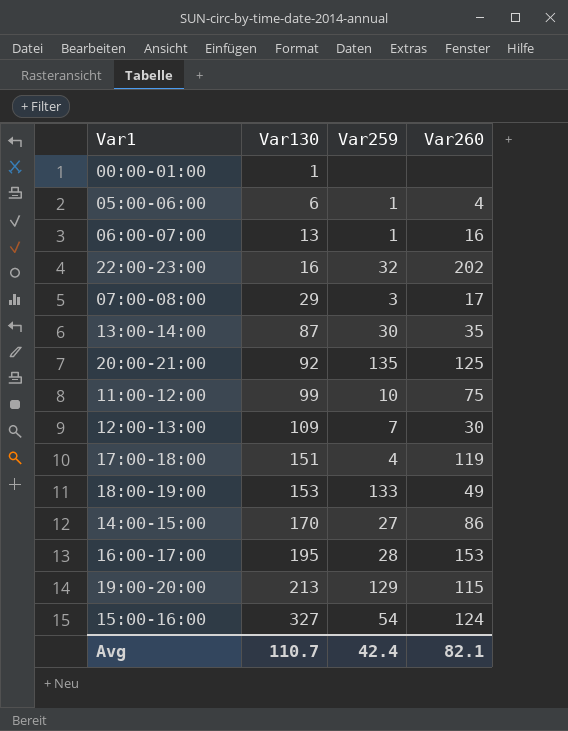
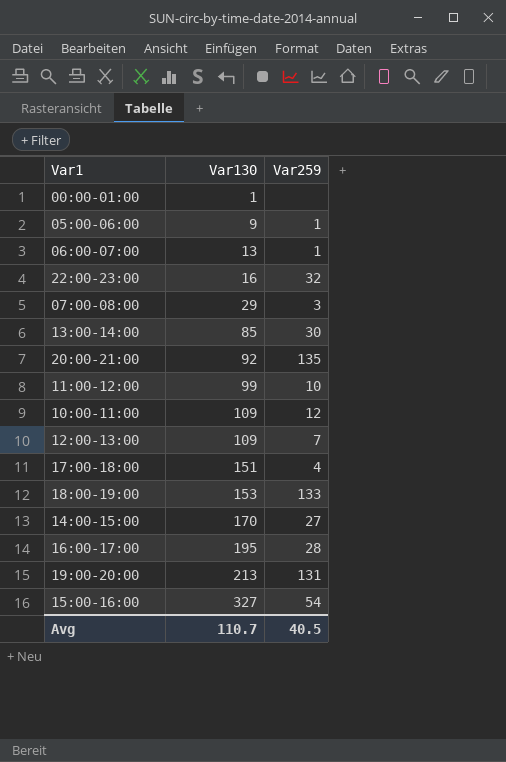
column Var260 | position: 4 -> none
05:00-06:00 | Var130: 6 -> 9
13:00-14:00 | Var130: 87 -> 85
row 10:00-11:00: none -> 109 | 12
19:00-20:00 | Var259: 129 -> 131
Avg | Var259: 42.4 -> 40.5

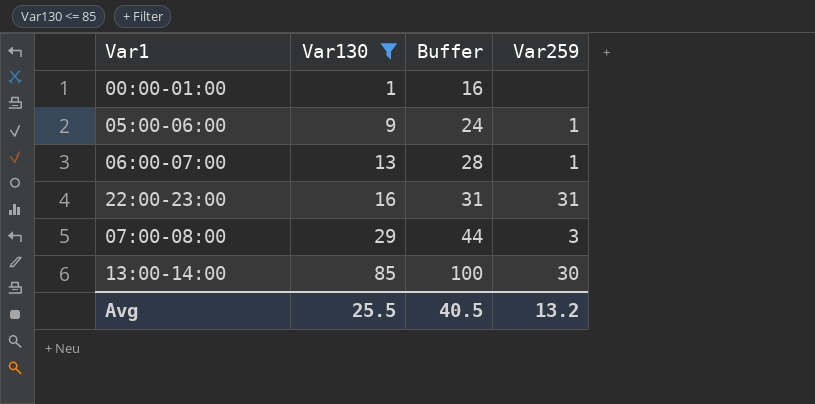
filter: none -> Var130 <= 85
column Buffer | formula: none -> [Var130] + 15
22:00-23:00 | Var259: 32 -> 31
Avg | Var130: 110.7 -> 25.5
Avg | Var259: 40.5 -> 13.2

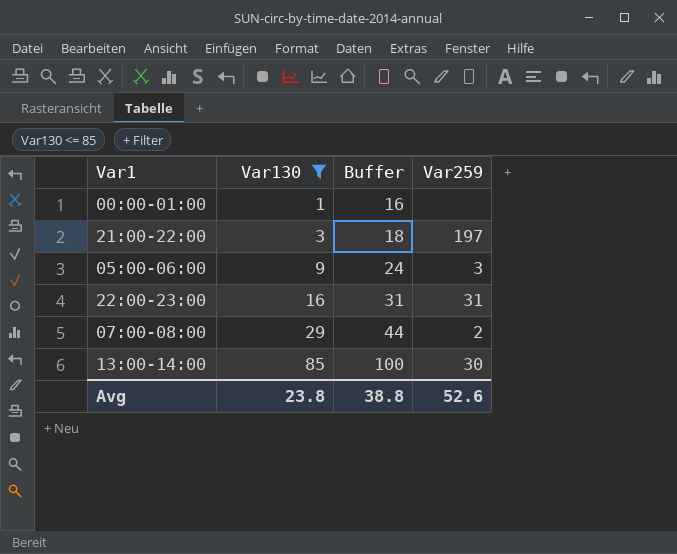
row 06:00-07:00: 13 | 28 | 1 -> none
row 21:00-22:00: none -> 3 | 18 | 197
05:00-06:00 | Var259: 1 -> 3
07:00-08:00 | Var259: 3 -> 2
Avg | Var130: 25.5 -> 23.8
Avg | Buffer: 40.5 -> 38.8
Avg | Var259: 13.2 -> 52.6

